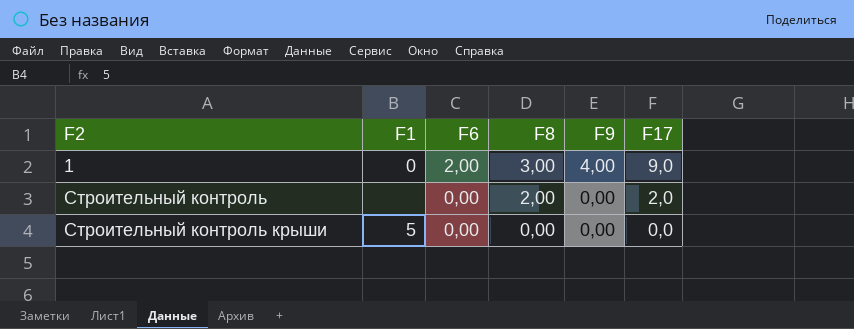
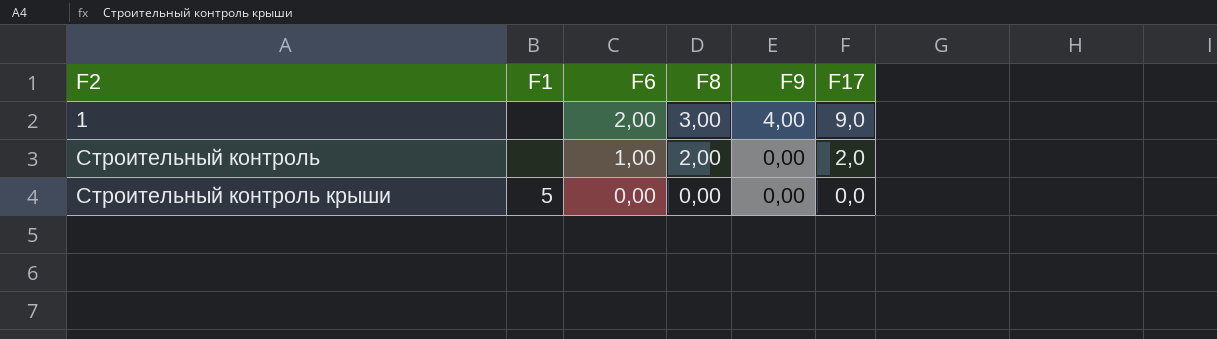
1 | F1: 0 -> none
Строительный контроль | F6: 0,00 -> 1,00

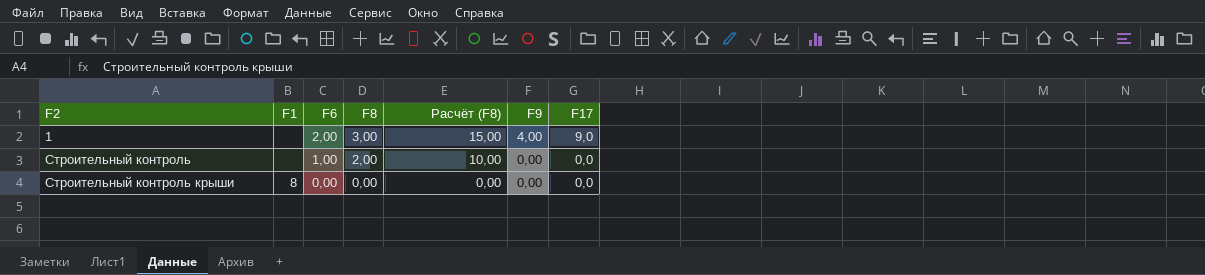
column Расчёт (F8) | formula: none -> [F8] * 5
Строительный контроль | F17: 2,0 -> 0,0
Строительный контроль крыши | F1: 5 -> 8

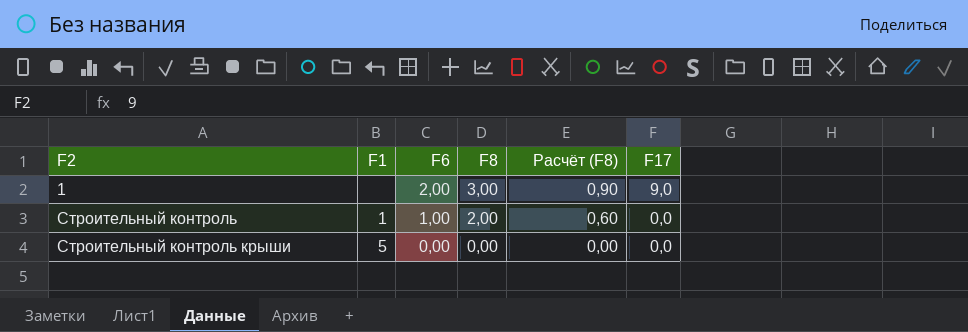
column F9 | position: 6 -> none
column Расчёт (F8) | formula: [F8] * 5 -> [F8] * 0,3
Строительный контроль | F1: none -> 1
Строительный контроль крыши | F1: 8 -> 5

